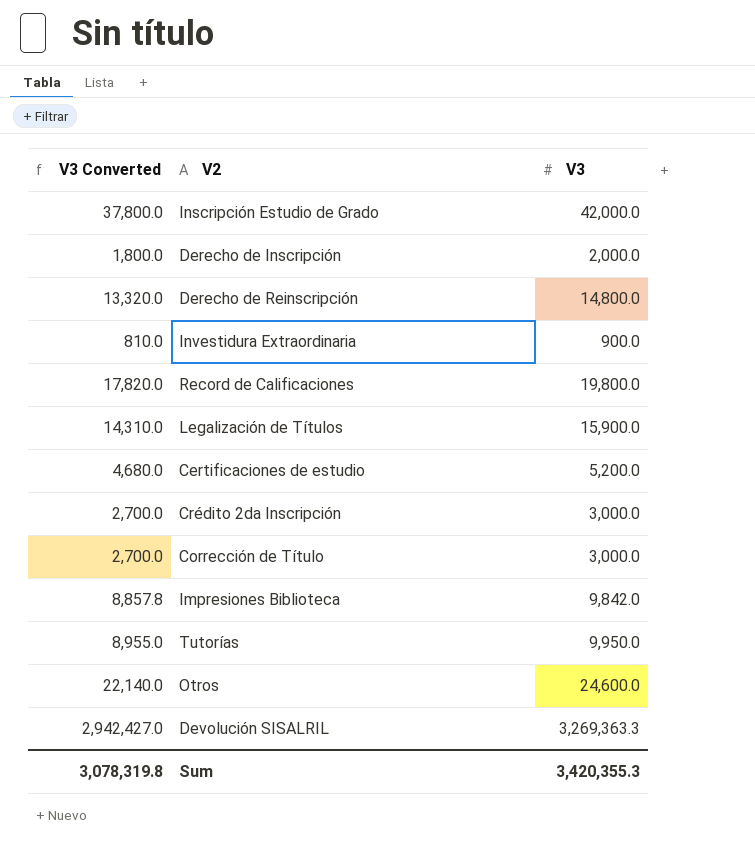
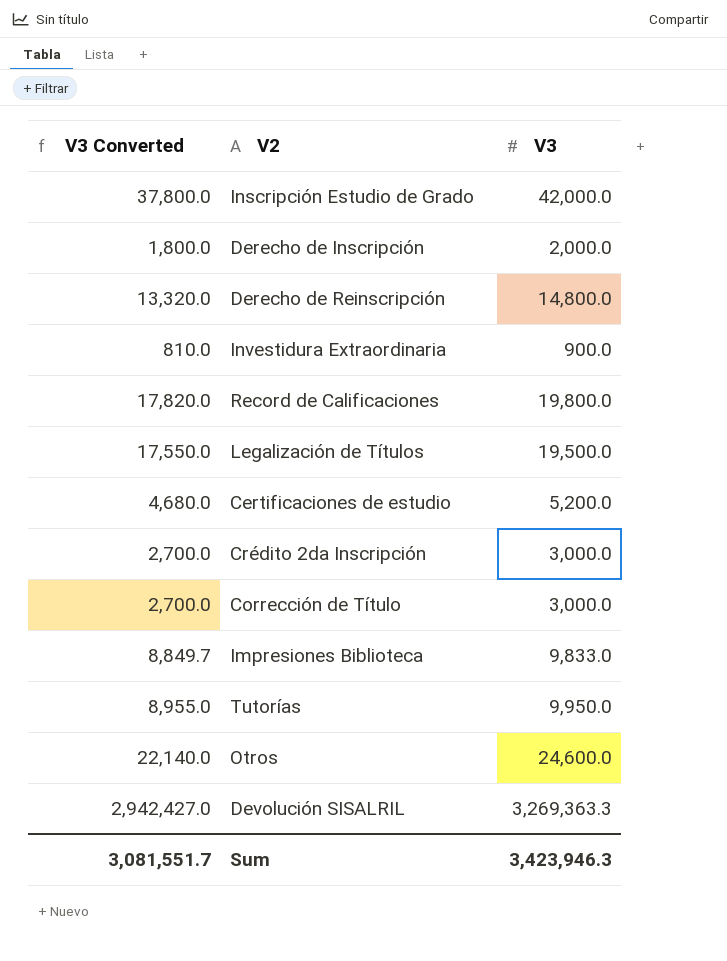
Legalización de Títulos | V3 Converted: 14,310.0 -> 17,550.0
Legalización de Títulos | V3: 15,900.0 -> 19,500.0
Impresiones Biblioteca | V3 Converted: 8,857.8 -> 8,849.7
Impresiones Biblioteca | V3: 9,842.0 -> 9,833.0
Sum | V3 Converted: 3,078,319.8 -> 3,081,551.7
Sum | V3: 3,420,355.3 -> 3,423,946.3

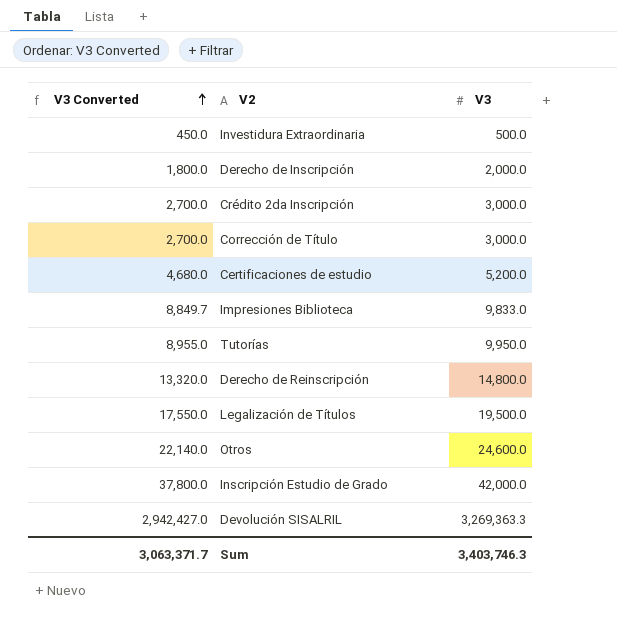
row order: none -> V3 Converted ascending
row Record de Calificaciones: 17,820.0 | 19,800.0 -> none
Investidura Extraordinaria | V3 Converted: 810.0 -> 450.0
Investidura Extraordinaria | V3: 900.0 -> 500.0
Sum | V3 Converted: 3,081,551.7 -> 3,063,371.7
Sum | V3: 3,423,946.3 -> 3,403,746.3

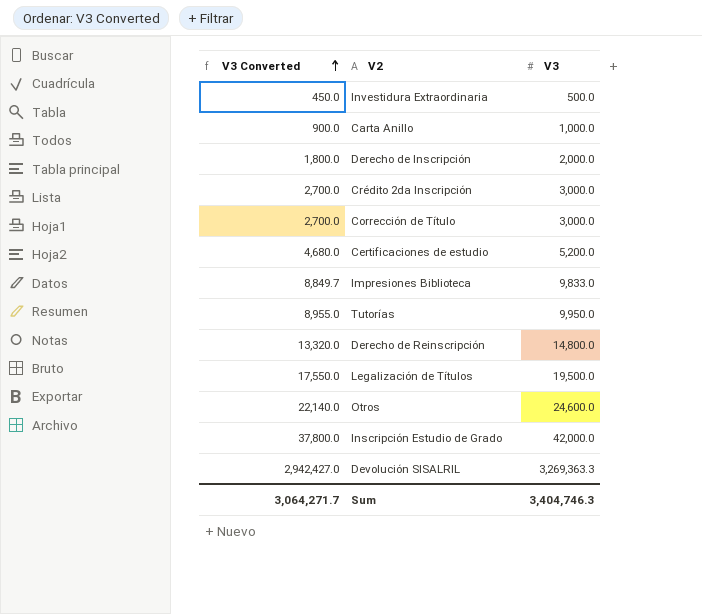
row Carta Anillo: none -> 900.0 | 1,000.0
Sum | V3 Converted: 3,063,371.7 -> 3,064,271.7
Sum | V3: 3,403,746.3 -> 3,404,746.3

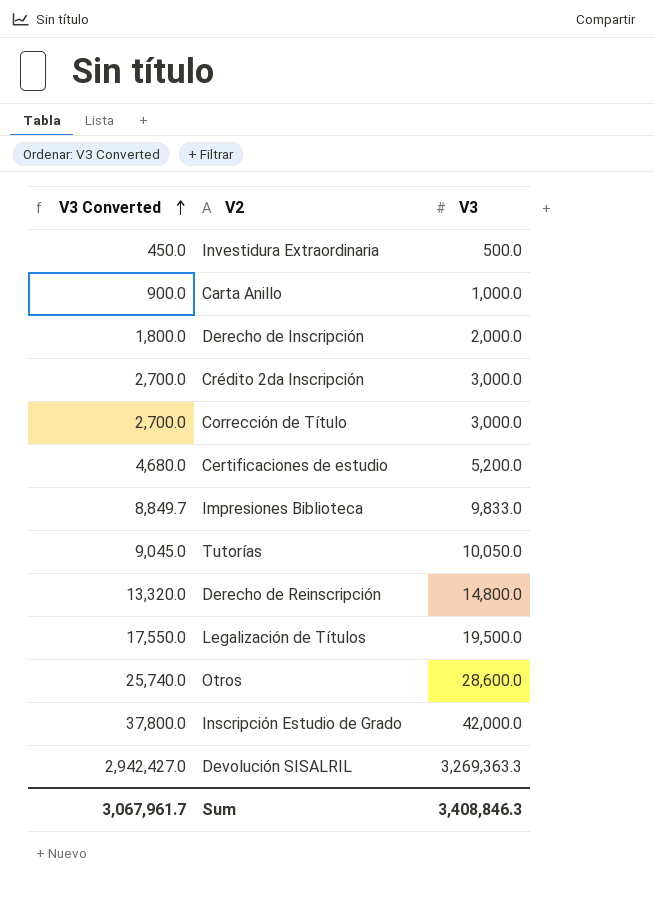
Tutorías | V3 Converted: 8,955.0 -> 9,045.0
Tutorías | V3: 9,950.0 -> 10,050.0
Otros | V3 Converted: 22,140.0 -> 25,740.0
Otros | V3: 24,600.0 -> 28,600.0
Sum | V3 Converted: 3,064,271.7 -> 3,067,961.7
Sum | V3: 3,404,746.3 -> 3,408,846.3

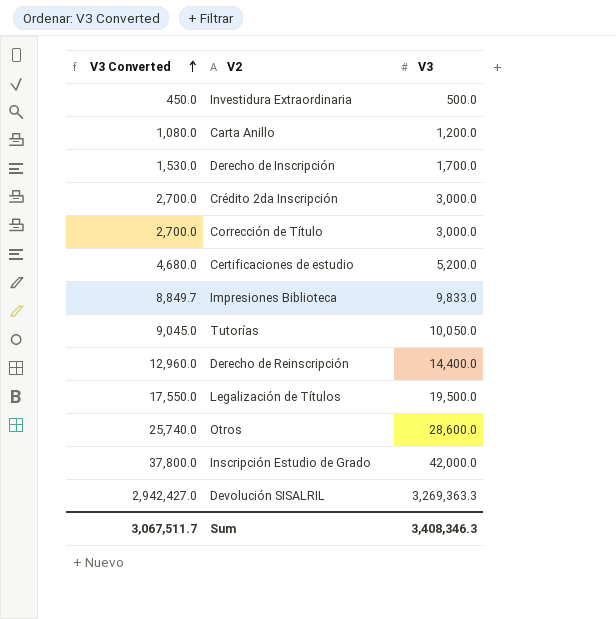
Carta Anillo | V3 Converted: 900.0 -> 1,080.0
Carta Anillo | V3: 1,000.0 -> 1,200.0
Derecho de Inscripción | V3 Converted: 1,800.0 -> 1,530.0
Derecho de Inscripción | V3: 2,000.0 -> 1,700.0
Derecho de Reinscripción | V3 Converted: 13,320.0 -> 12,960.0
Derecho de Reinscripción | V3: 14,800.0 -> 14,400.0
Sum | V3 Converted: 3,067,961.7 -> 3,067,511.7
Sum | V3: 3,408,846.3 -> 3,408,346.3

